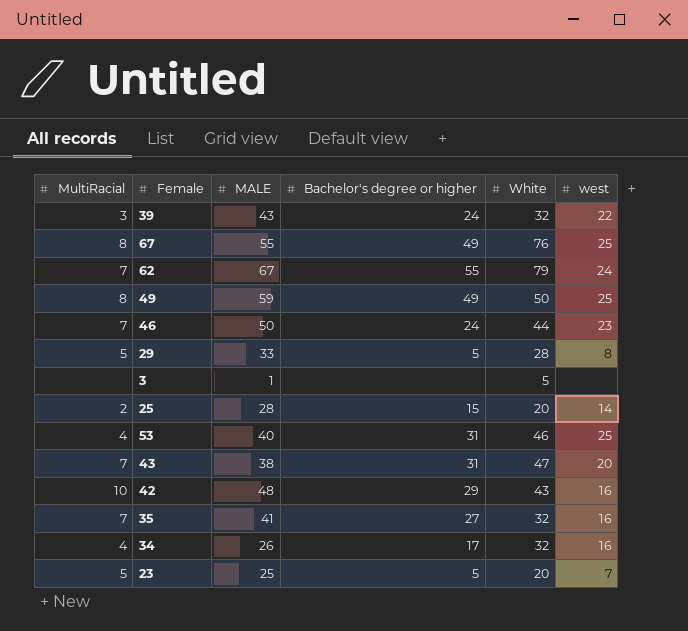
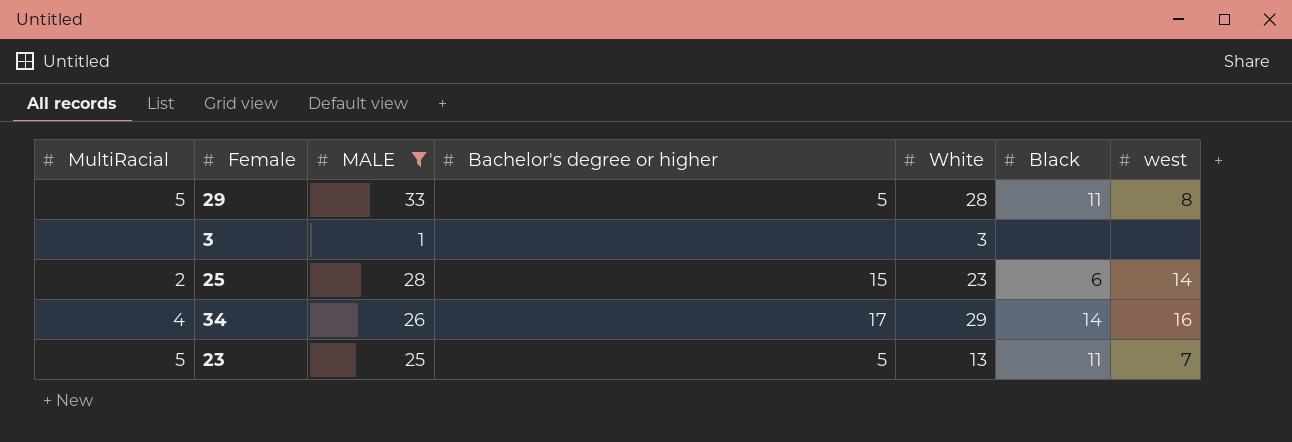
filter: none -> MALE <= 33
column Black | position: none -> 6
3 | White: 5 -> 3
25 | White: 20 -> 23
34 | White: 32 -> 29
23 | White: 20 -> 13

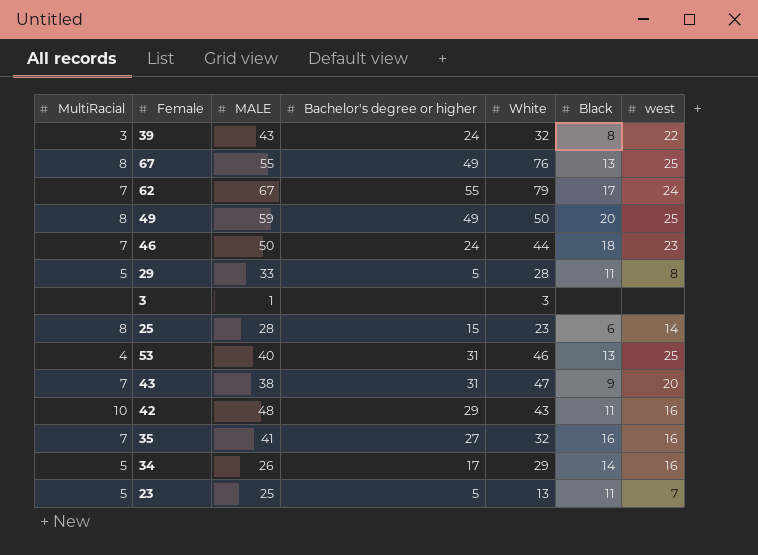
filter: MALE <= 33 -> none
25 | MultiRacial: 2 -> 8
34 | MultiRacial: 4 -> 5

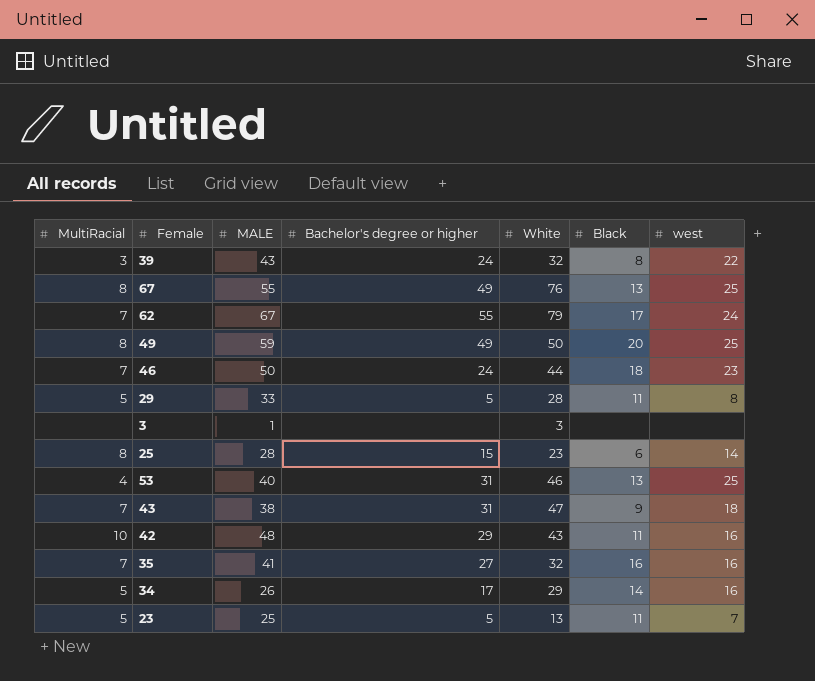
43 | west: 20 -> 18

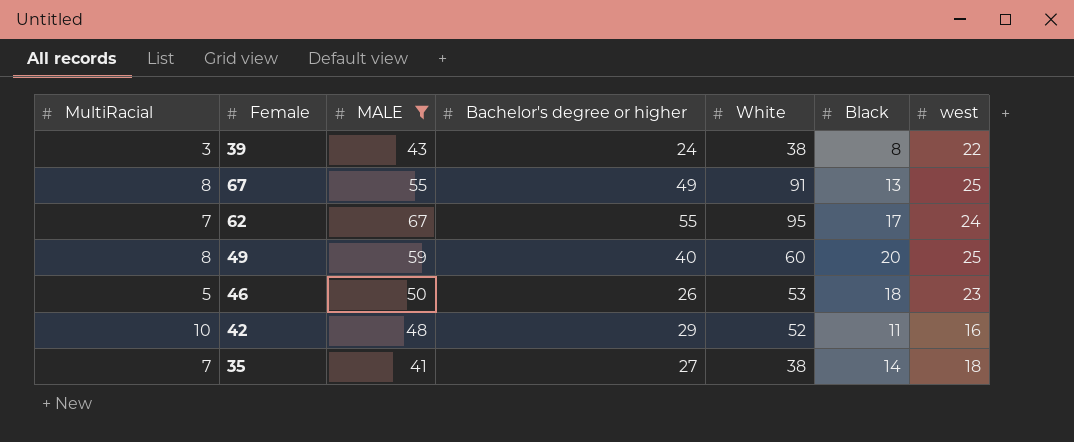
filter: none -> MALE >= 41
39 | White: 32 -> 38
67 | White: 76 -> 91
62 | White: 79 -> 95
49 | Bachelor's degree or higher: 49 -> 40
49 | White: 50 -> 60
46 | MultiRacial: 7 -> 5
46 | Bachelor's degree or higher: 24 -> 26
46 | White: 44 -> 53
42 | White: 43 -> 52
35 | White: 32 -> 38
35 | Black: 16 -> 14
35 | west: 16 -> 18

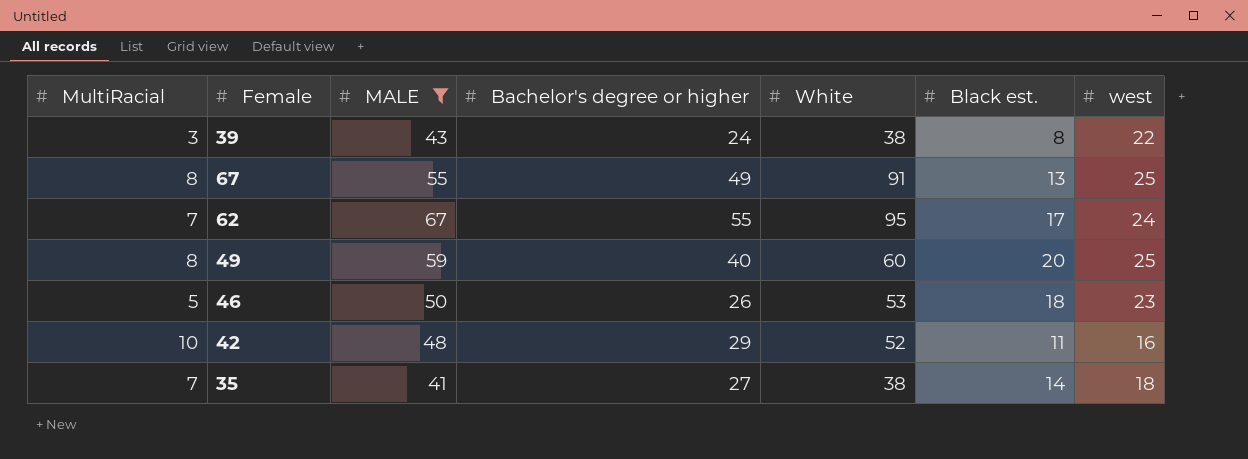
column name: Black -> Black est.

